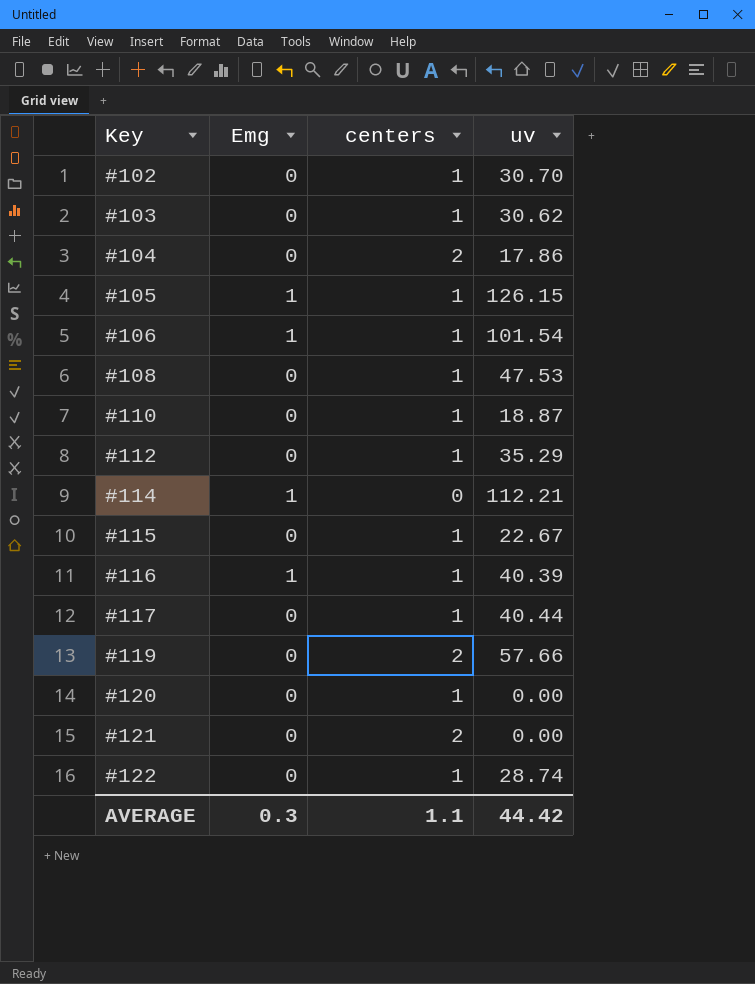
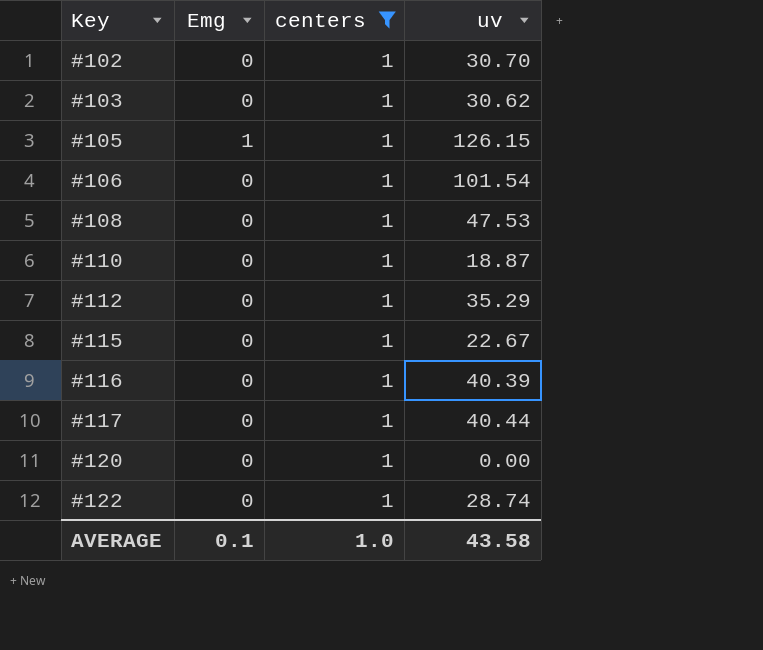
filter: none -> centers = 1
#106 | Emg: 1 -> 0
#116 | Emg: 1 -> 0
AVERAGE | Emg: 0.3 -> 0.1
AVERAGE | centers: 1.1 -> 1.0
AVERAGE | uv: 44.42 -> 43.58

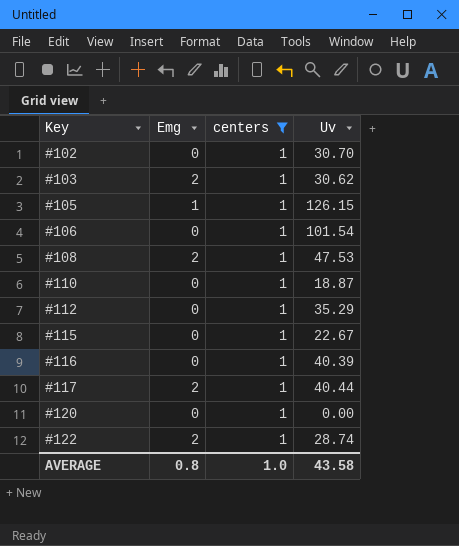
column name: uv -> Uv
#103 | Emg: 0 -> 2
#108 | Emg: 0 -> 2
#117 | Emg: 0 -> 2
#122 | Emg: 0 -> 2
AVERAGE | Emg: 0.1 -> 0.8

